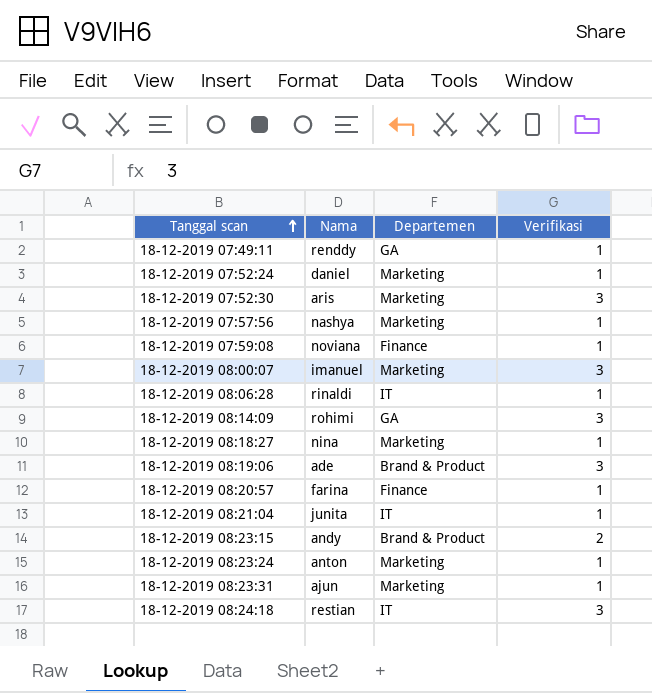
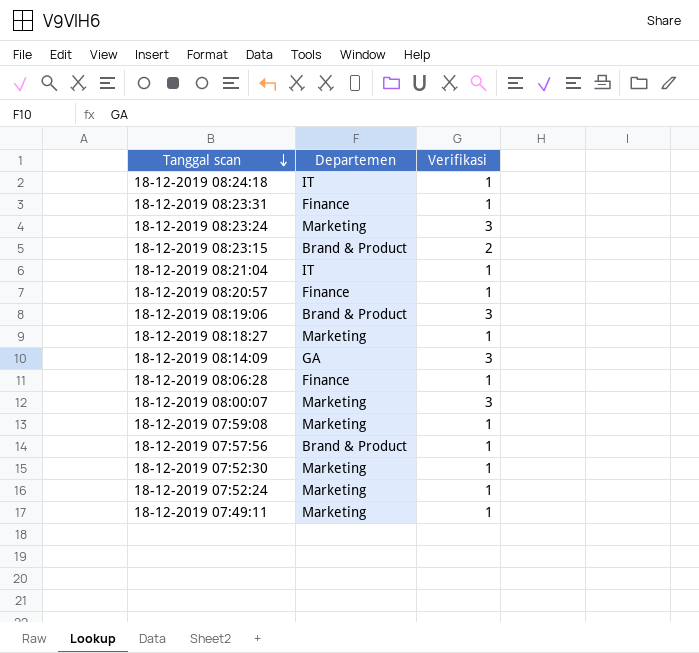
row order: Tanggal scan ascending -> Tanggal scan descending
column Nama | position: 2 -> none
18-12-2019 08:24:18 | Verifikasi: 3 -> 1
18-12-2019 08:23:31 | Departemen: Marketing -> Finance
18-12-2019 08:23:24 | Verifikasi: 1 -> 3
18-12-2019 08:06:28 | Departemen: IT -> Finance
18-12-2019 07:59:08 | Departemen: Finance -> Marketing
18-12-2019 07:57:56 | Departemen: Marketing -> Brand & Product
18-12-2019 07:52:30 | Verifikasi: 3 -> 1
18-12-2019 07:49:11 | Departemen: GA -> Marketing

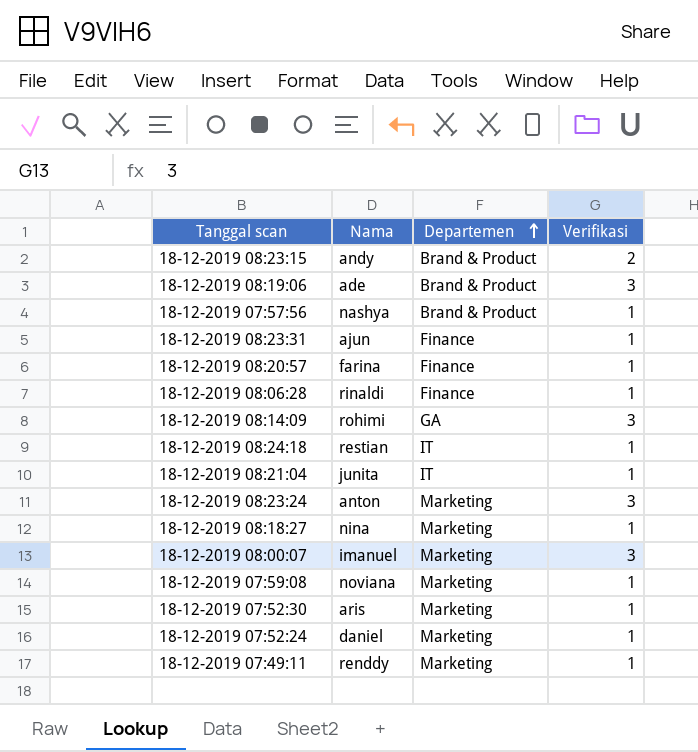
row order: Tanggal scan descending -> Departemen ascending
column Nama | position: none -> 2

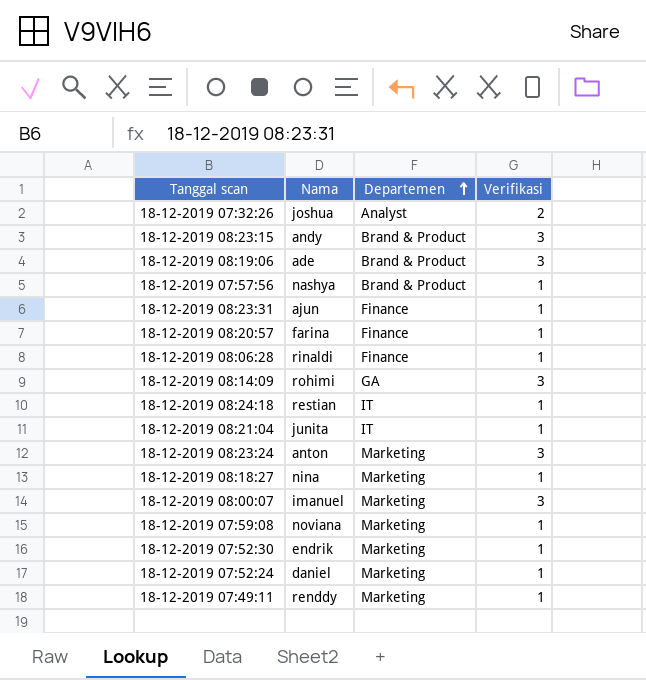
row 18-12-2019 07:32:26: none -> joshua | Analyst | 2
18-12-2019 08:23:15 | Verifikasi: 2 -> 3
18-12-2019 07:52:30 | Nama: aris -> endrik

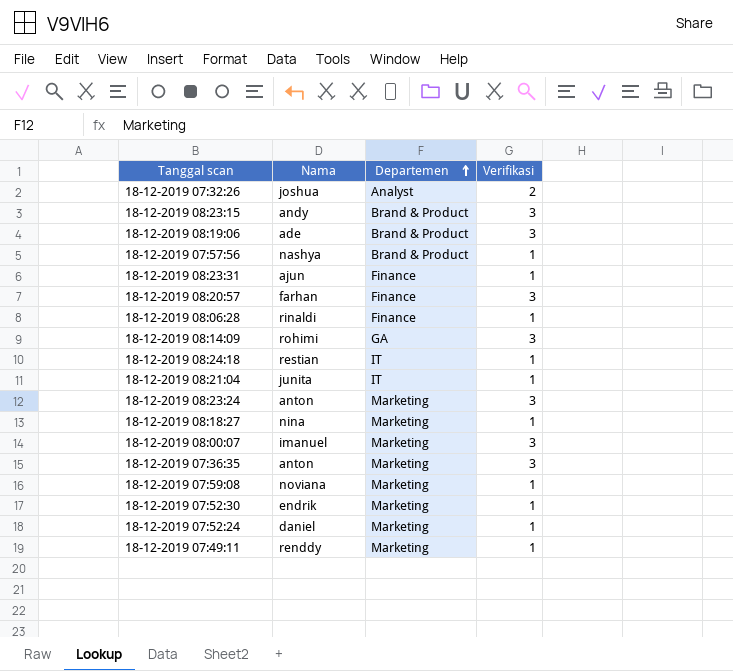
18-12-2019 08:20:57 | Nama: farina -> farhan
18-12-2019 08:20:57 | Verifikasi: 1 -> 3
row 18-12-2019 07:36:35: none -> anton | Marketing | 3

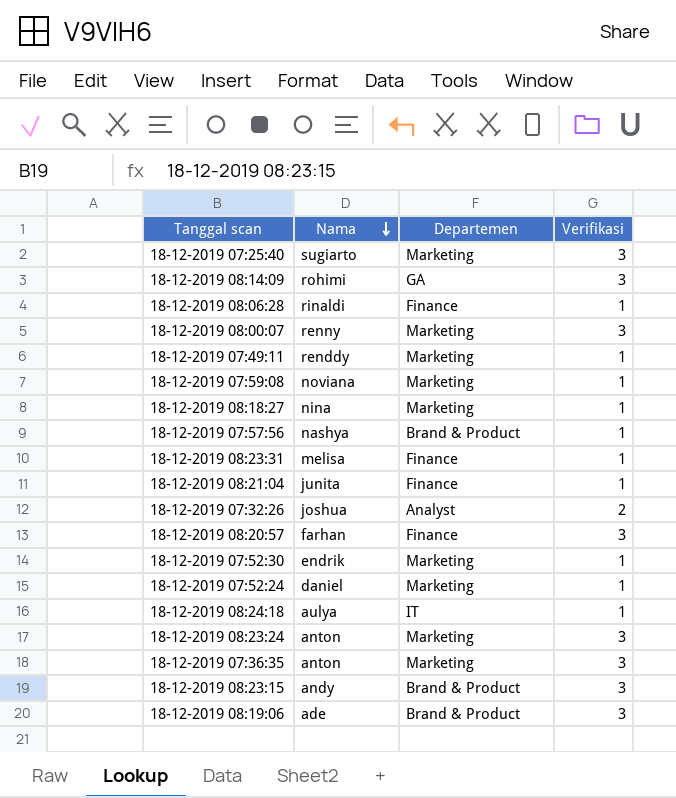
row order: Departemen ascending -> Nama descending
row 18-12-2019 07:25:40: none -> sugiarto | Marketing | 3
18-12-2019 08:00:07 | Nama: imanuel -> renny
18-12-2019 08:23:31 | Nama: ajun -> melisa
18-12-2019 08:21:04 | Departemen: IT -> Finance
18-12-2019 08:24:18 | Nama: restian -> aulya

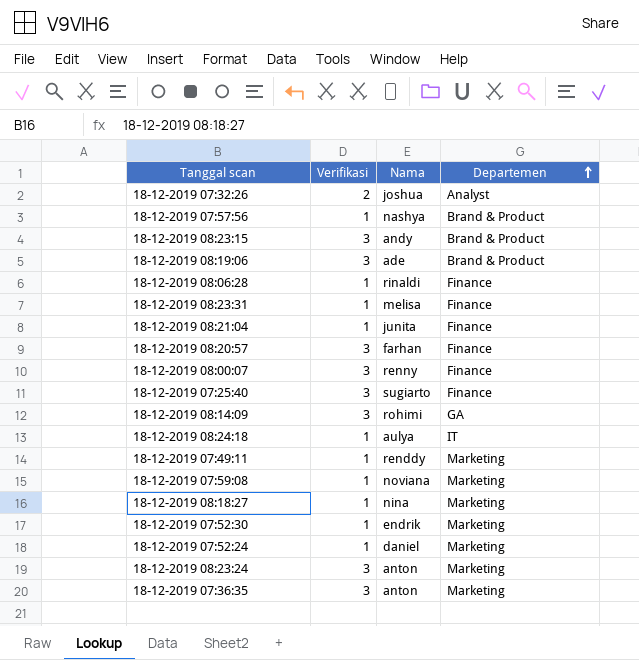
row order: Nama descending -> Departemen ascending
column Verifikasi | position: 4 -> 2
18-12-2019 08:00:07 | Departemen: Marketing -> Finance
18-12-2019 07:25:40 | Departemen: Marketing -> Finance

